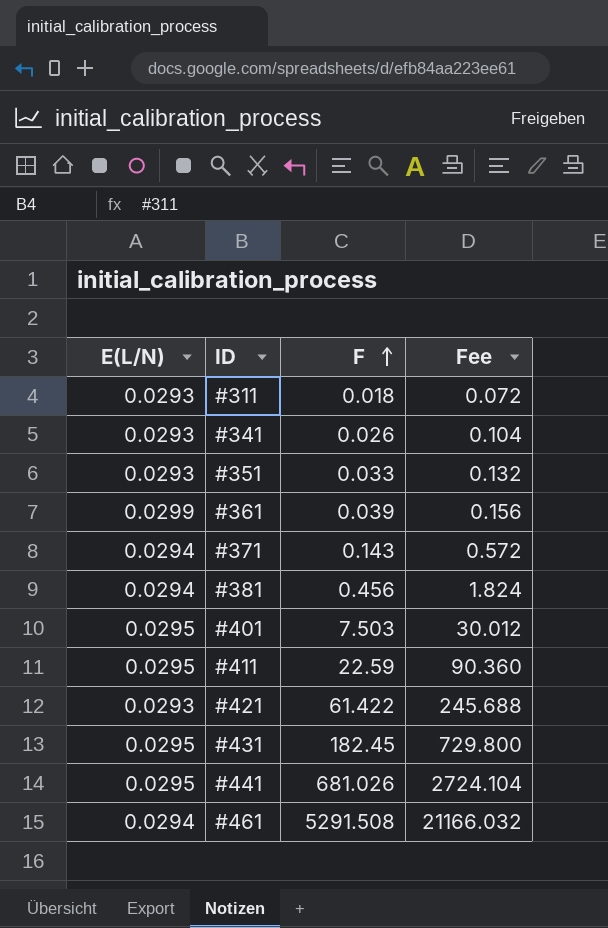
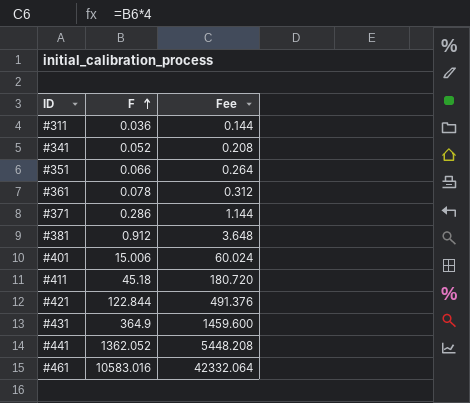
column E(L/N) | position: 1 -> none
#311 | F: 0.018 -> 0.036
#311 | Fee: 0.072 -> 0.144
#341 | F: 0.026 -> 0.052
#341 | Fee: 0.104 -> 0.208
#351 | F: 0.033 -> 0.066
#351 | Fee: 0.132 -> 0.264
#361 | F: 0.039 -> 0.078
#361 | Fee: 0.156 -> 0.312
#371 | F: 0.143 -> 0.286
#371 | Fee: 0.572 -> 1.144
#381 | F: 0.456 -> 0.912
#381 | Fee: 1.824 -> 3.648
#401 | F: 7.503 -> 15.006
#401 | Fee: 30.012 -> 60.024
#411 | F: 22.59 -> 45.18
#411 | Fee: 90.360 -> 180.720
#421 | F: 61.422 -> 122.844
#421 | Fee: 245.688 -> 491.376
#431 | F: 182.45 -> 364.9
#431 | Fee: 729.800 -> 1459.600
#441 | F: 681.026 -> 1362.052
#441 | Fee: 2724.104 -> 5448.208
#461 | F: 5291.508 -> 10583.016
#461 | Fee: 21166.032 -> 42332.064

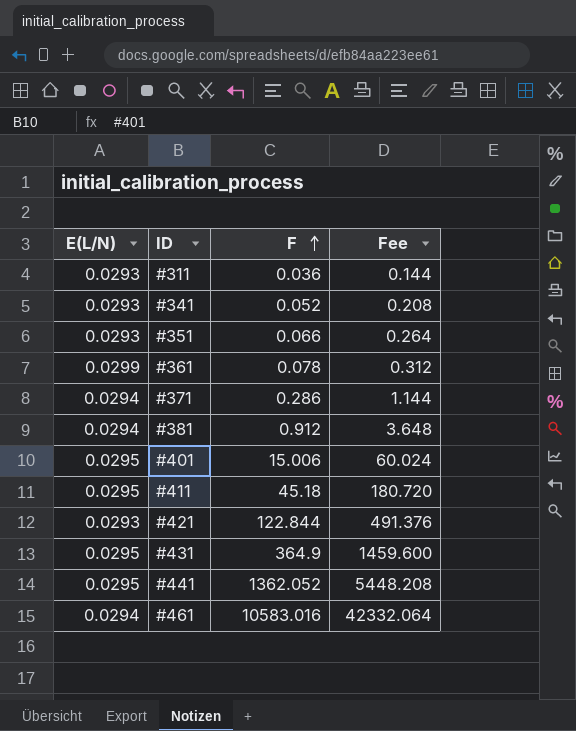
column E(L/N) | position: none -> 1

